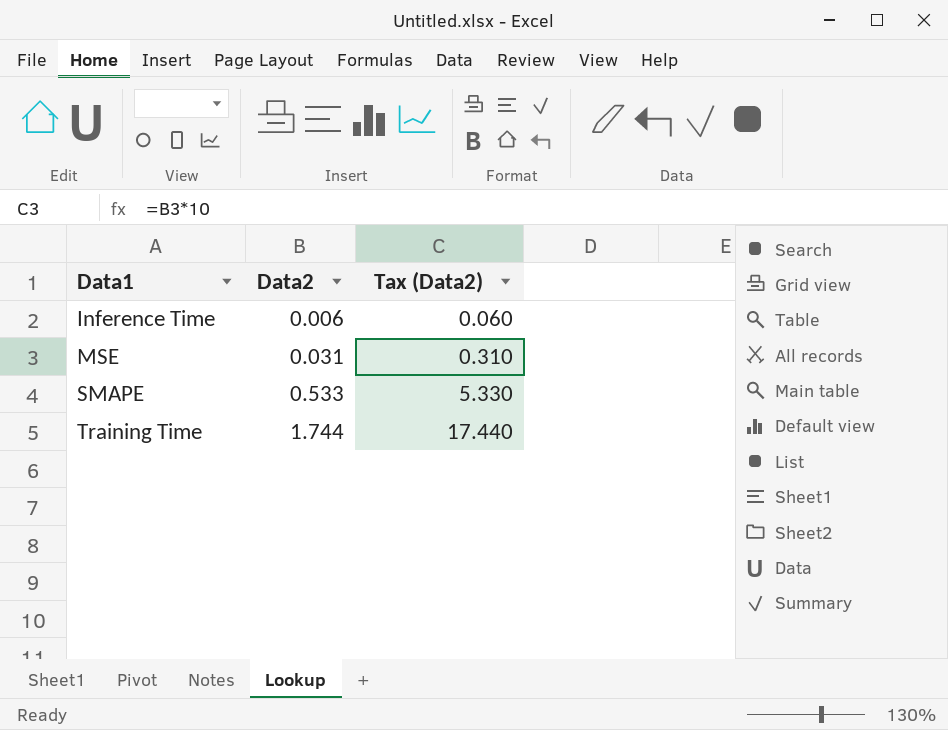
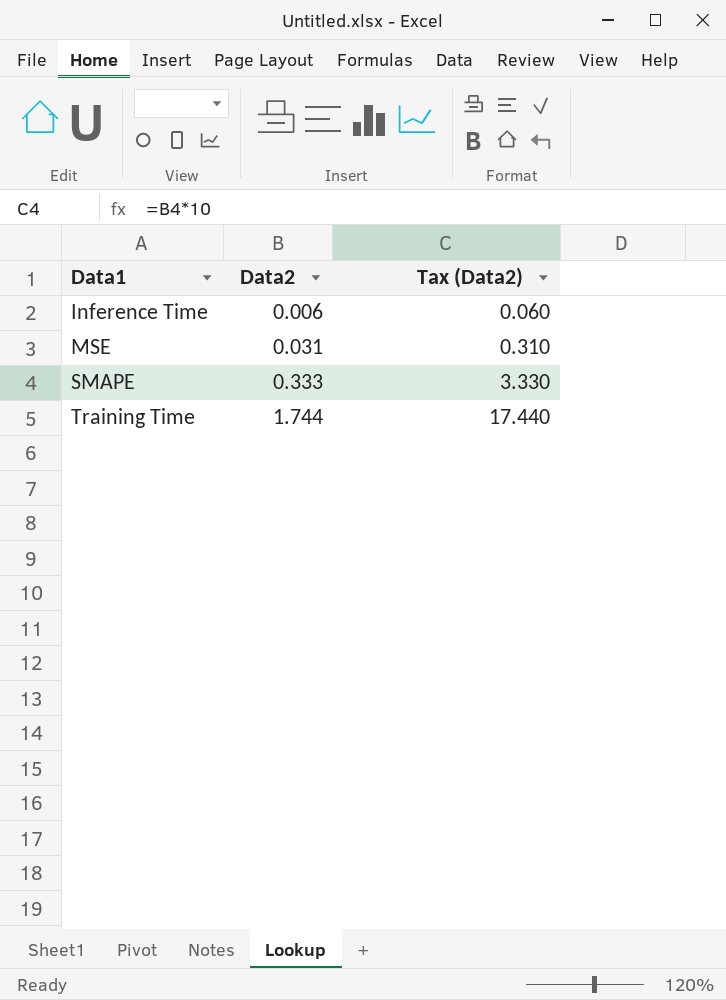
SMAPE | Data2: 0.533 -> 0.333
SMAPE | Tax (Data2): 5.330 -> 3.330

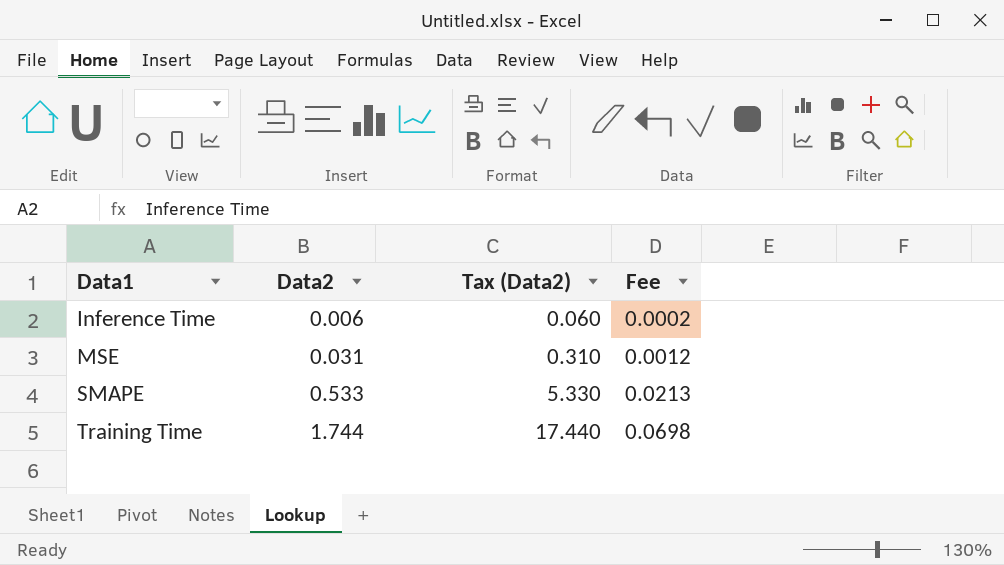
column Fee | formula: none -> [Data2] * 0.04
SMAPE | Data2: 0.333 -> 0.533
SMAPE | Tax (Data2): 3.330 -> 5.330

